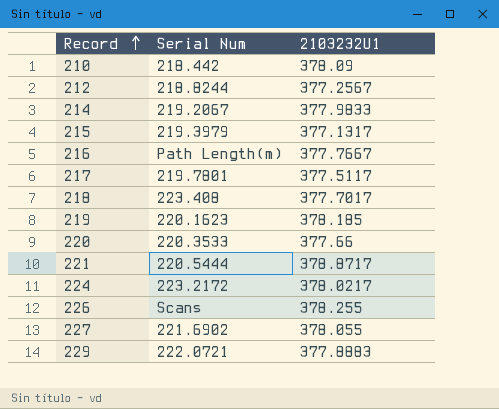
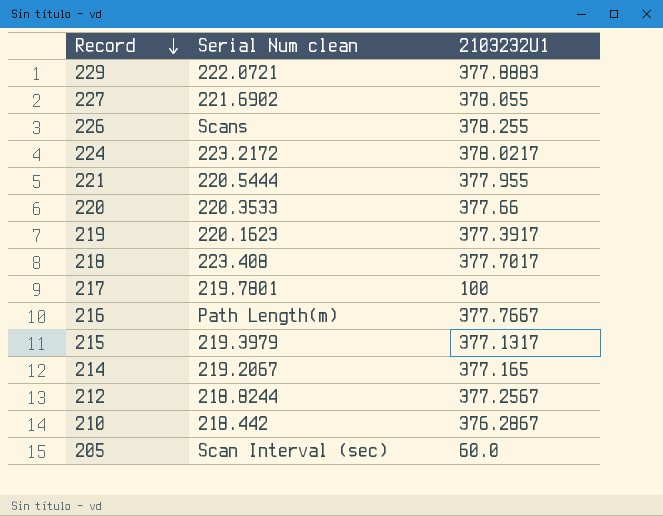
row order: Record ascending -> Record descending
column name: Serial Num -> Serial Num clean
221 | 2103232U1: 378.8717 -> 377.955
219 | 2103232U1: 378.185 -> 377.3917
217 | 2103232U1: 377.5117 -> 100
214 | 2103232U1: 377.9833 -> 377.165
210 | 2103232U1: 378.09 -> 376.2867
row 205: none -> Scan Interval (sec) | 60.0

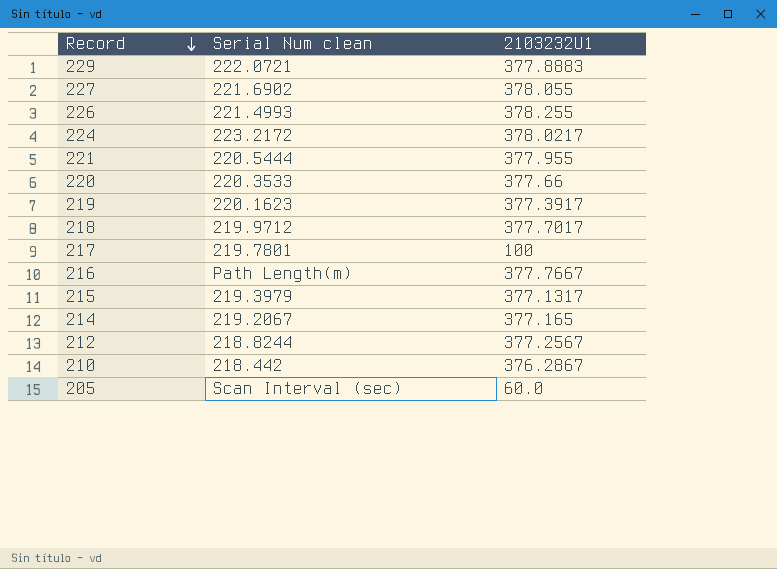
226 | Serial Num clean: Scans -> 221.4993
218 | Serial Num clean: 223.408 -> 219.9712

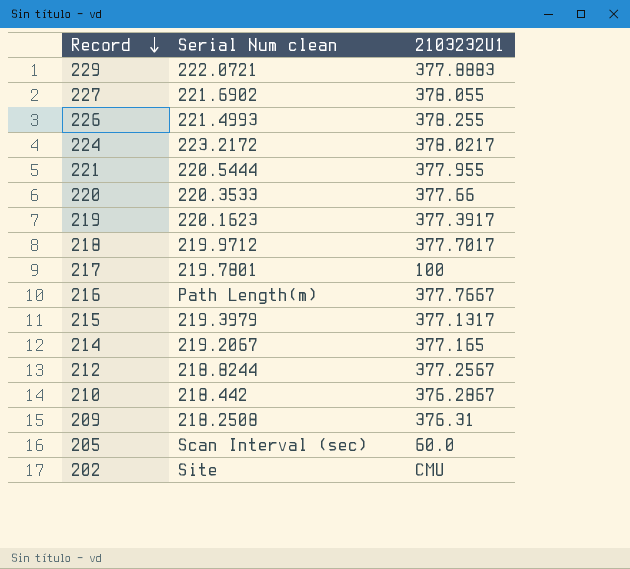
row 209: none -> 218.2508 | 376.31
row 202: none -> Site | CMU

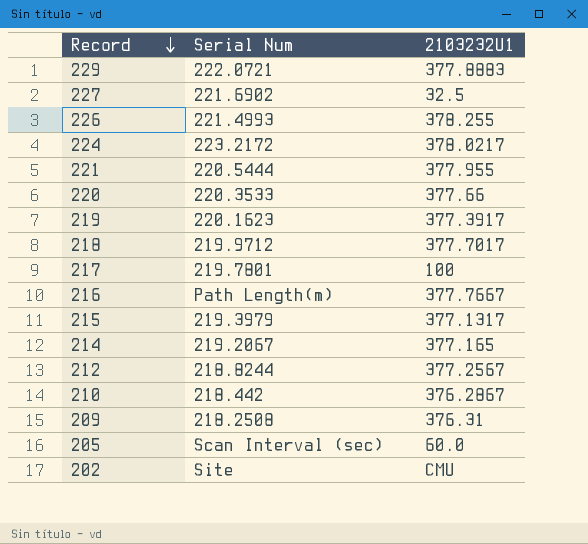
column name: Serial Num clean -> Serial Num
227 | 2103232U1: 378.055 -> 32.5

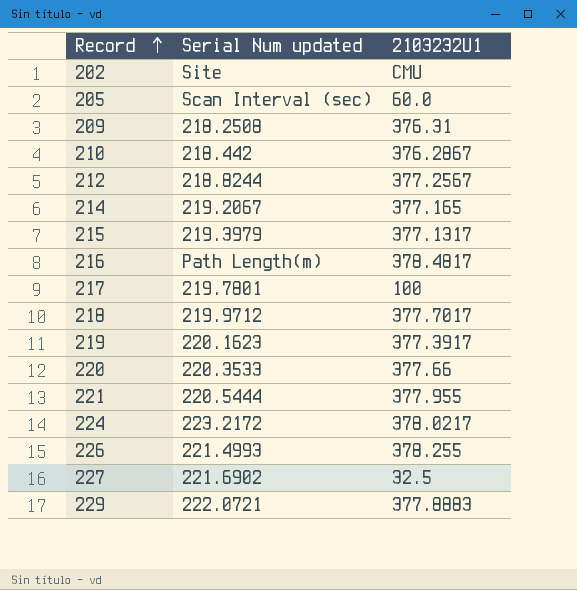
row order: Record descending -> Record ascending
column name: Serial Num -> Serial Num updated
216 | 2103232U1: 377.7667 -> 378.4817

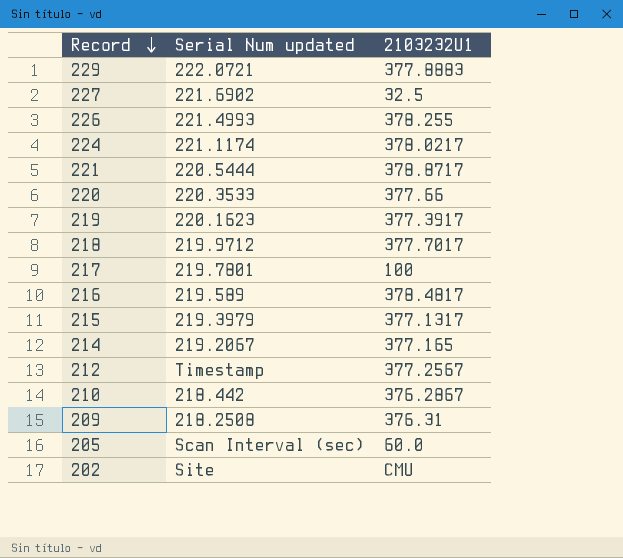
row order: Record ascending -> Record descending
224 | Serial Num updated: 223.2172 -> 221.1174
221 | 2103232U1: 377.955 -> 378.8717
216 | Serial Num updated: Path Length(m) -> 219.589
212 | Serial Num updated: 218.8244 -> Timestamp

